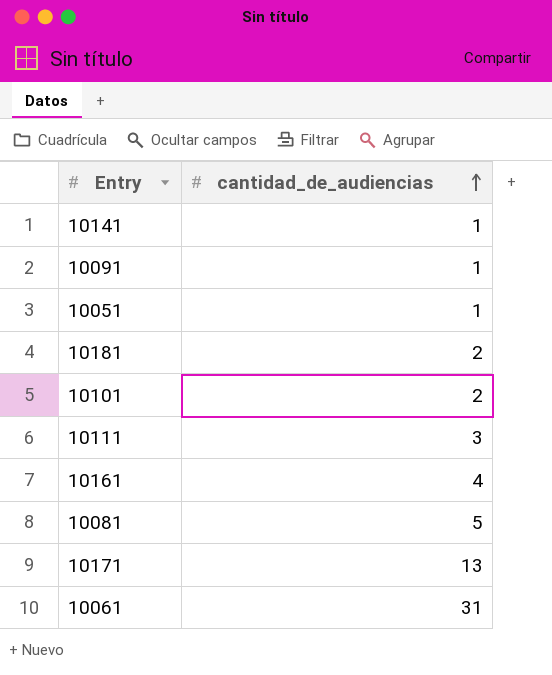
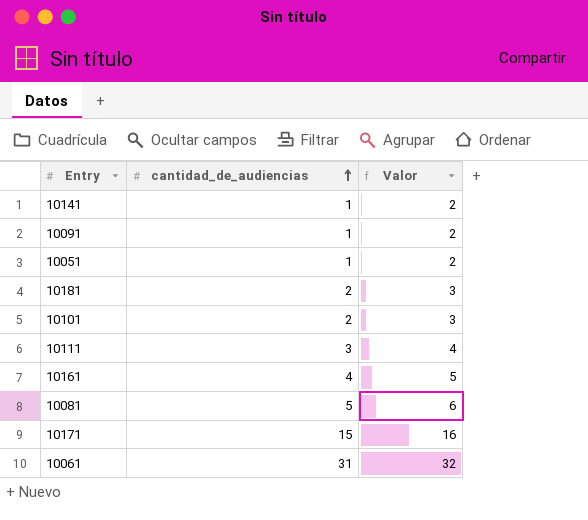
column Valor | formula: none -> [cantidad_de_audiencias] + 1
10171 | cantidad_de_audiencias: 13 -> 15

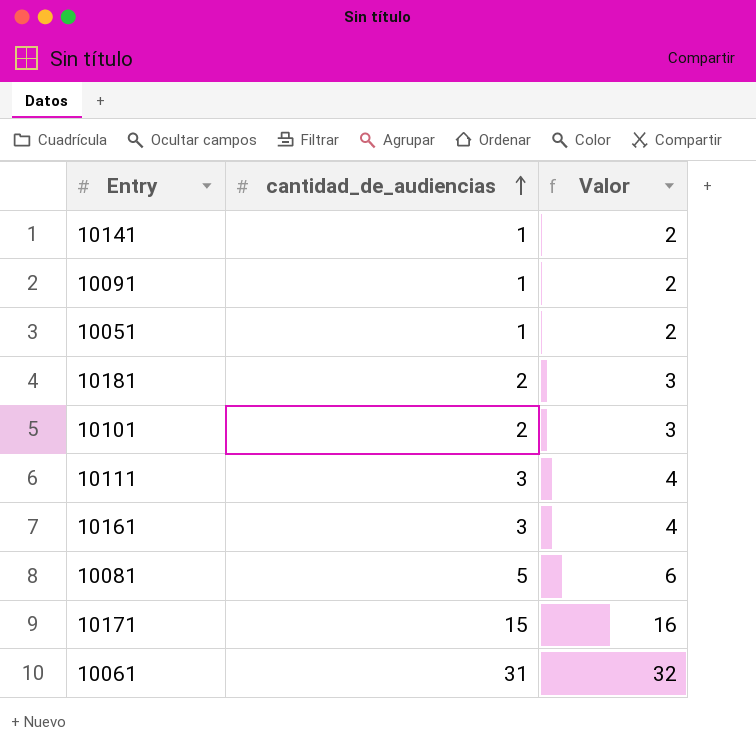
10161 | cantidad_de_audiencias: 4 -> 3
10161 | Valor: 5 -> 4

